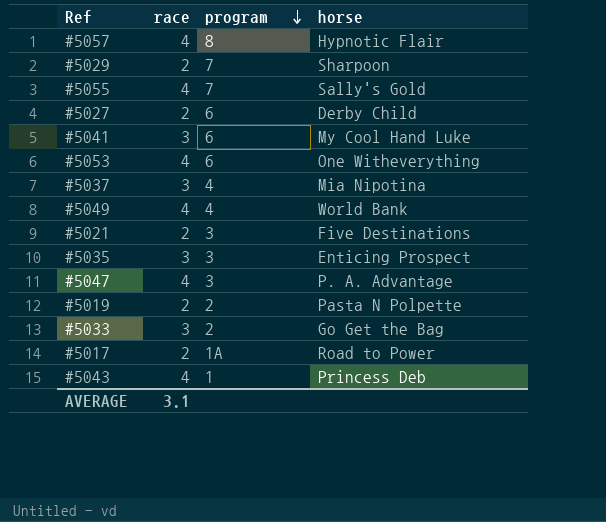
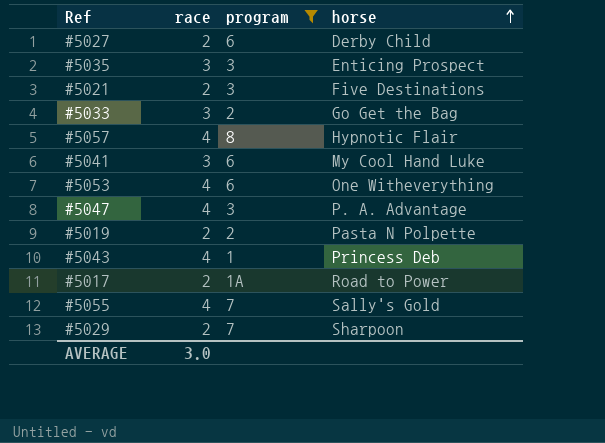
filter: none -> program != 4
row order: program descending -> horse ascending
AVERAGE | race: 3.1 -> 3.0

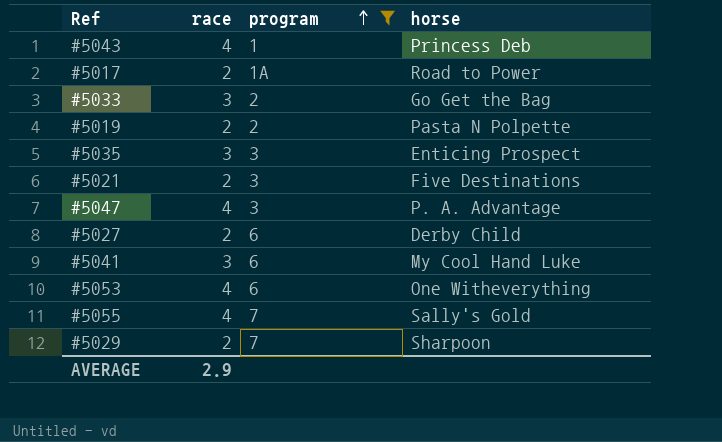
row order: horse ascending -> program ascending
row #5057: 4 | 8 | Hypnotic Flair -> none
AVERAGE | race: 3.0 -> 2.9

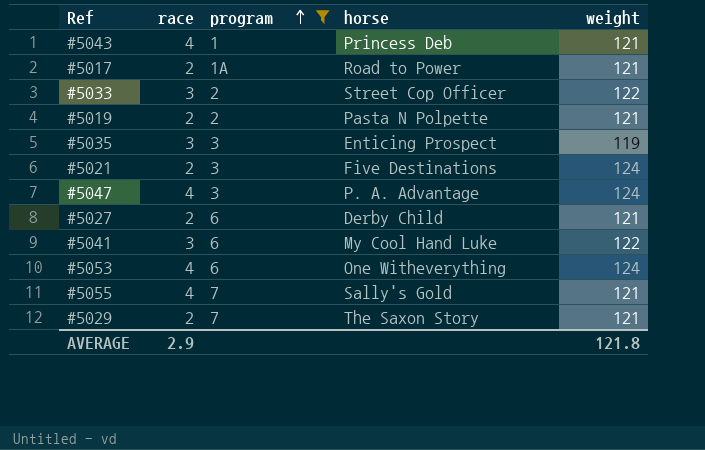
column weight | position: none -> 5
#5033 | horse: Go Get the Bag -> Street Cop Officer
#5029 | horse: Sharpoon -> The Saxon Story

